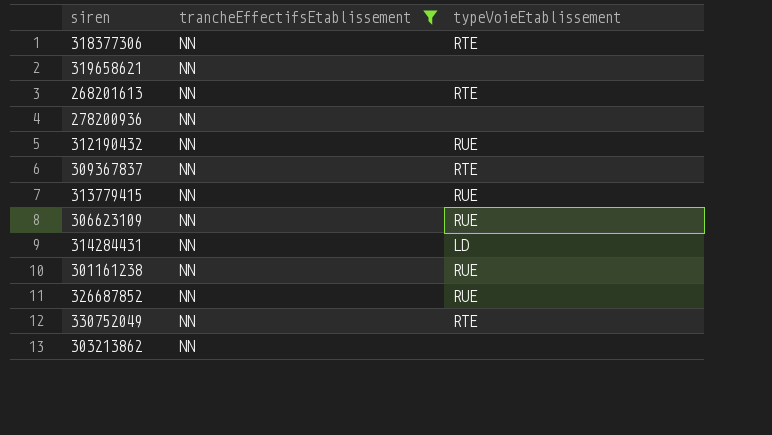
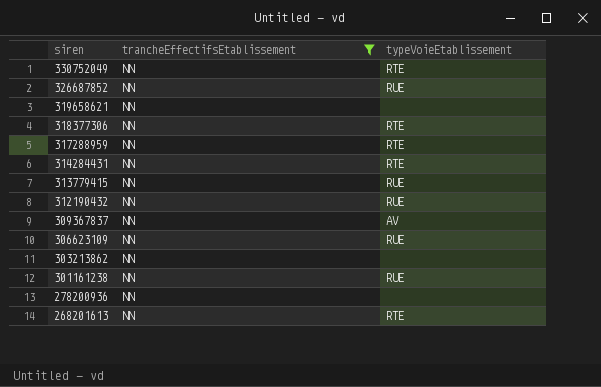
row order: none -> siren descending
row 317288959: none -> NN | RTE
314284431 | typeVoieEtablissement: LD -> RTE
309367837 | typeVoieEtablissement: RTE -> AV

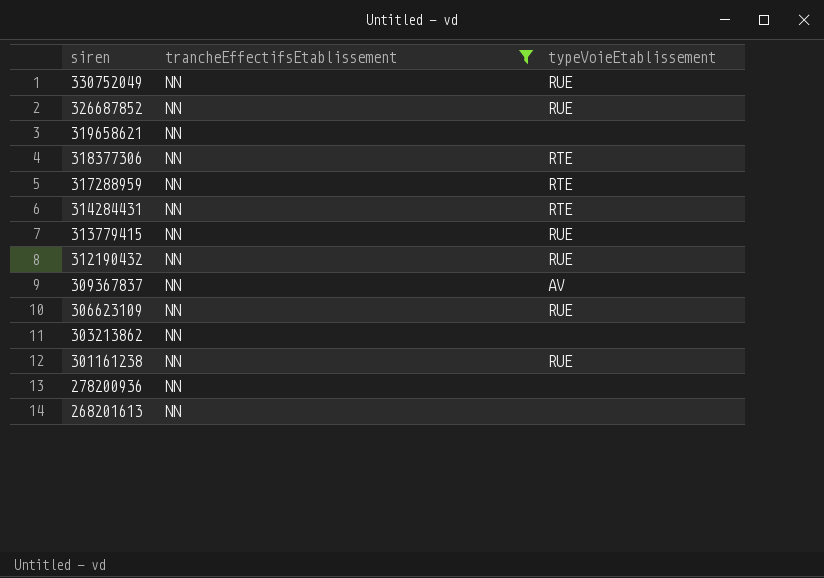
330752049 | typeVoieEtablissement: RTE -> RUE
268201613 | typeVoieEtablissement: RTE -> none

